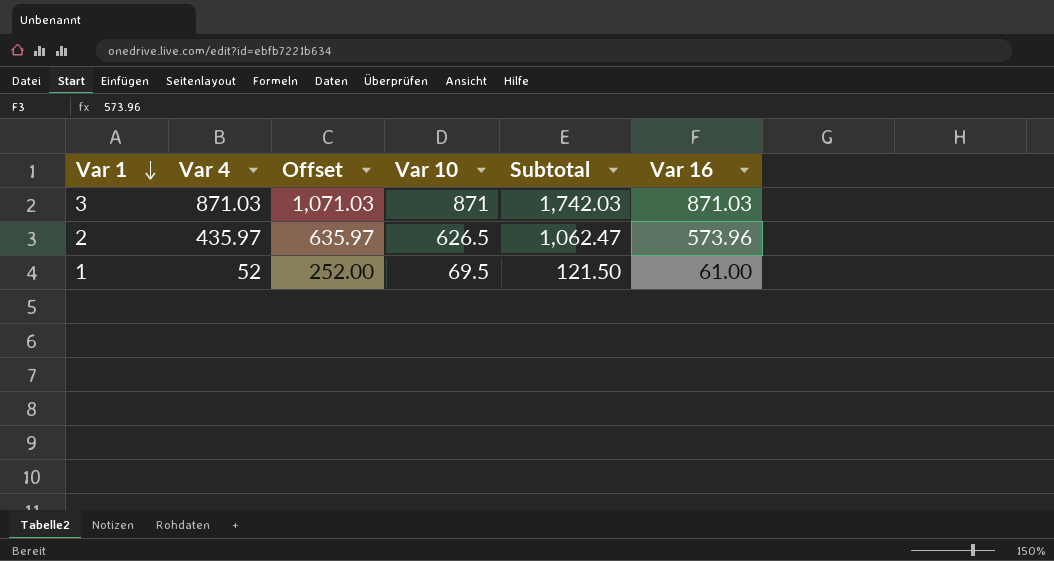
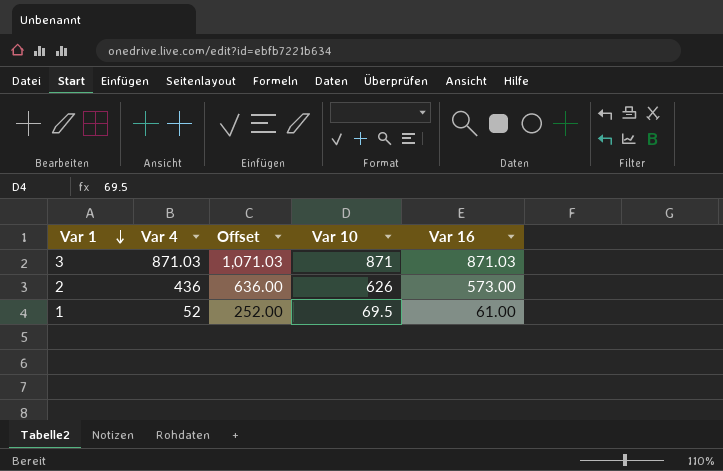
column Subtotal | formula: [Var 4] + [Var 10] -> none
2 | Var 4: 435.97 -> 436
2 | Offset: 635.97 -> 636.00
2 | Var 10: 626.5 -> 626
2 | Var 16: 573.96 -> 573.00

